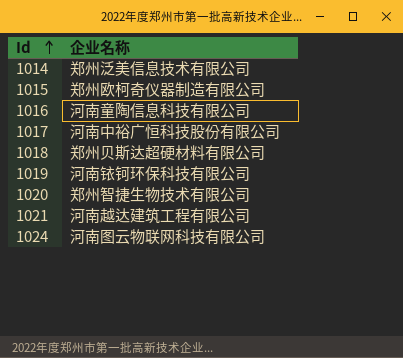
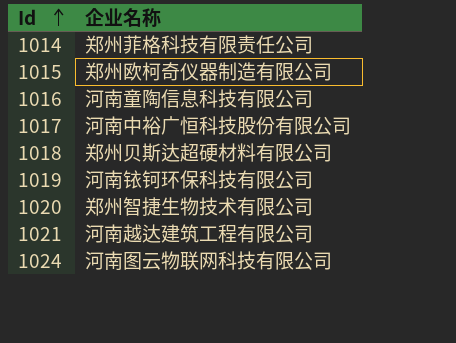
1014 | 企业名称: 郑州泛美信息技术有限公司 -> 郑州菲格科技有限责任公司

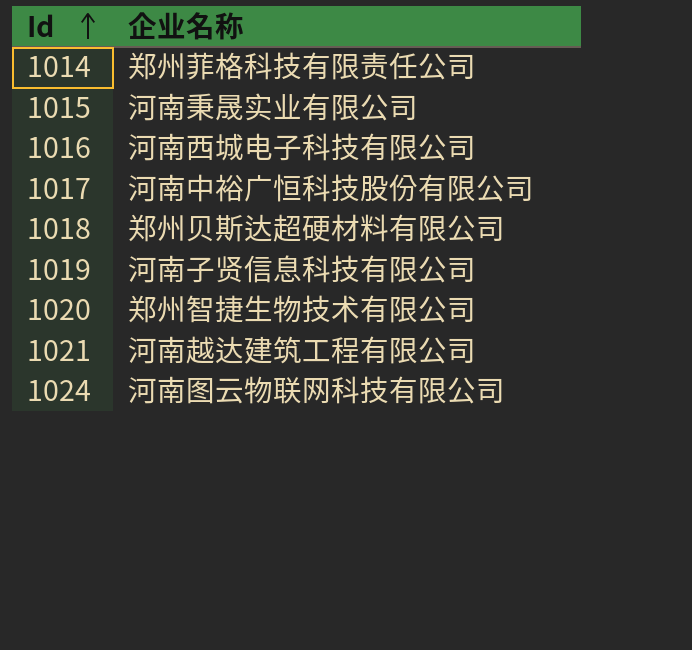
1015 | 企业名称: 郑州欧柯奇仪器制造有限公司 -> 河南秉晟实业有限公司
1016 | 企业名称: 河南童陶信息科技有限公司 -> 河南西城电子科技有限公司
1019 | 企业名称: 河南铱钶环保科技有限公司 -> 河南子贤信息科技有限公司

